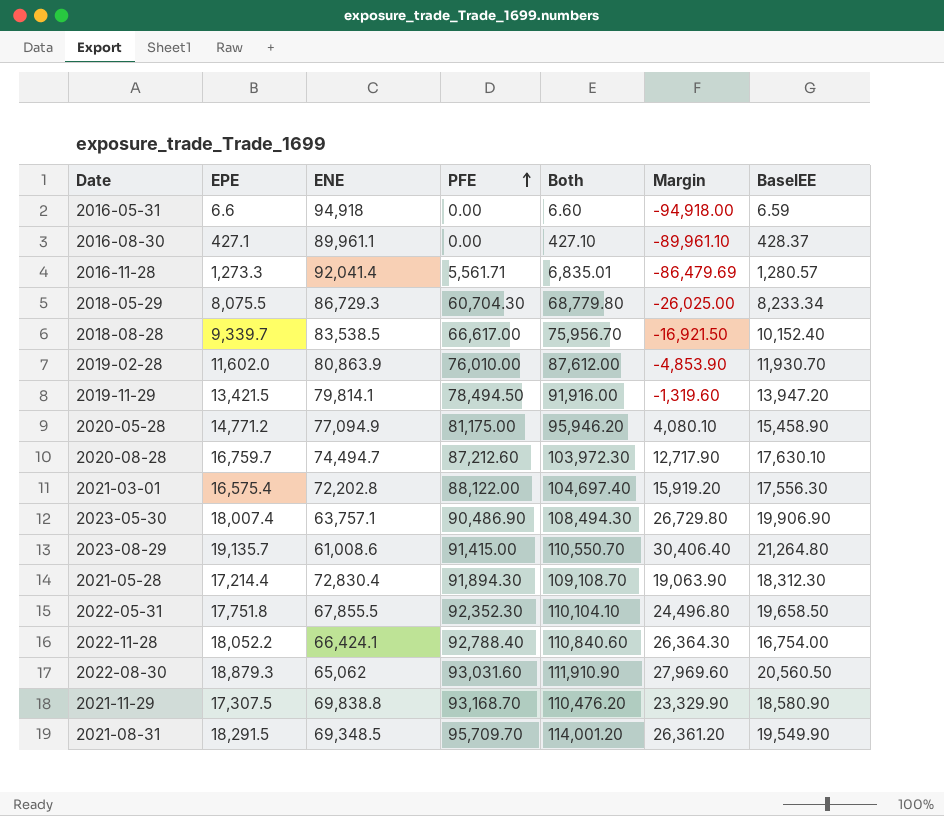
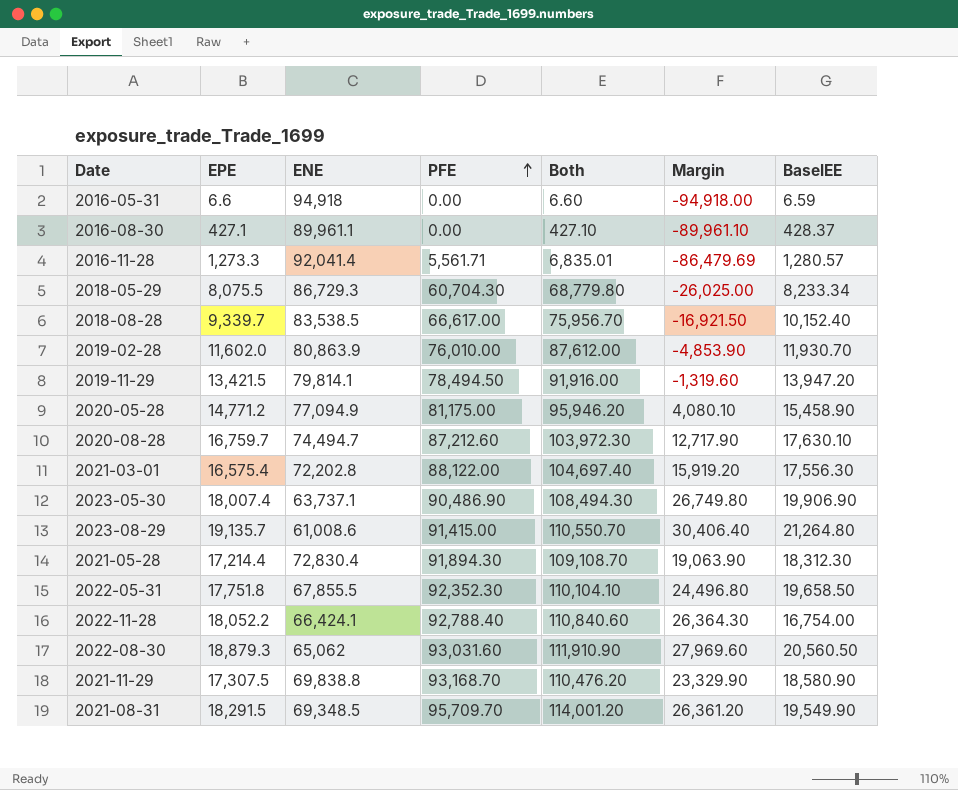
2023-05-30 | ENE: 63,757.1 -> 63,737.1
2023-05-30 | Margin: 26,729.80 -> 26,749.80

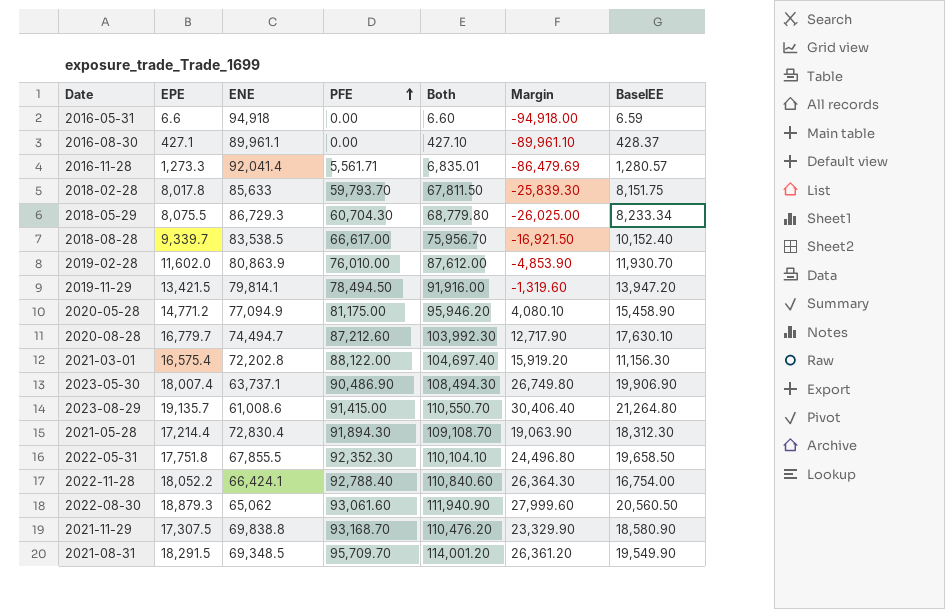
row 2018-02-28: none -> 8,017.8 | 85,633 | 59,793.70 | 67,811.50 | -25,839.30 | 8,151.75
2020-08-28 | EPE: 16,759.7 -> 16,779.7
2020-08-28 | Both: 103,972.30 -> 103,992.30
2021-03-01 | BaselEE: 17,556.30 -> 11,156.30
2022-08-30 | PFE: 93,031.60 -> 93,061.60
2022-08-30 | Both: 111,910.90 -> 111,940.90
2022-08-30 | Margin: 27,969.60 -> 27,999.60

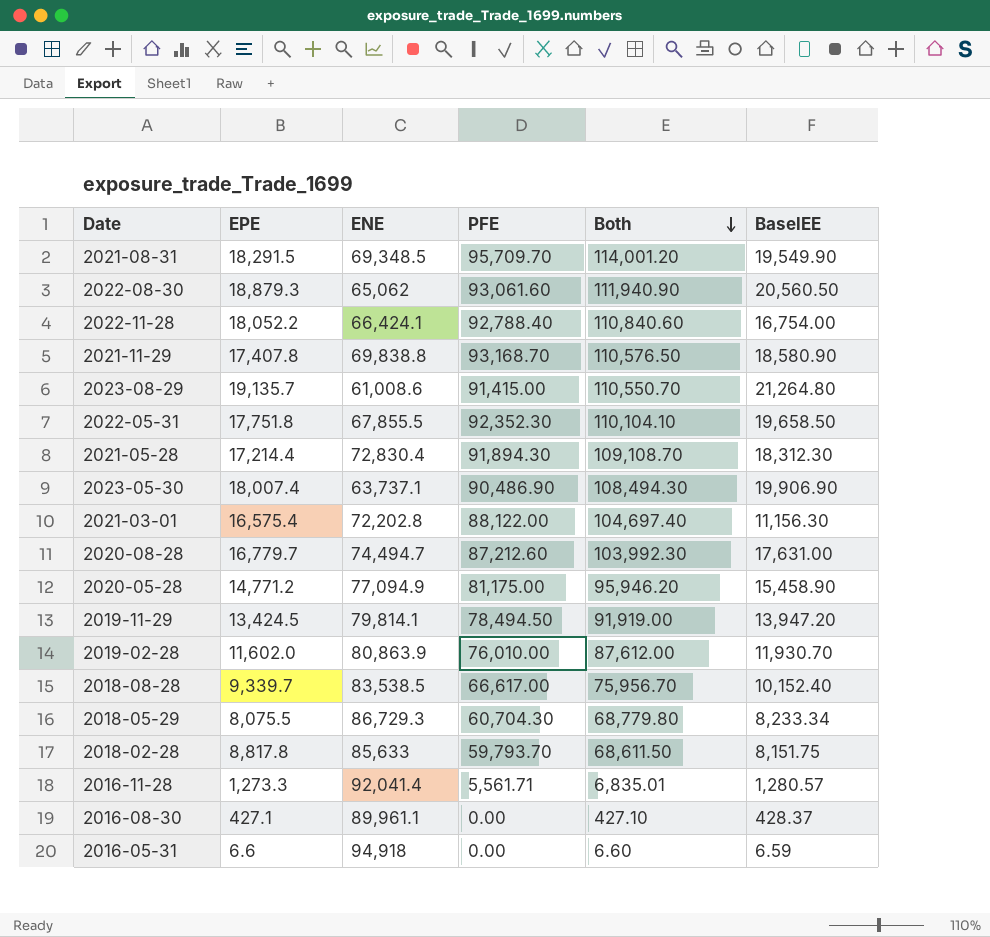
row order: PFE ascending -> Both descending
column Margin | formula: [PFE] - [ENE] -> none
2021-11-29 | EPE: 17,307.5 -> 17,407.8
2021-11-29 | Both: 110,476.20 -> 110,576.50
2020-08-28 | BaselEE: 17,630.10 -> 17,631.00
2019-11-29 | EPE: 13,421.5 -> 13,424.5
2019-11-29 | Both: 91,916.00 -> 91,919.00
2018-02-28 | EPE: 8,017.8 -> 8,817.8
2018-02-28 | Both: 67,811.50 -> 68,611.50

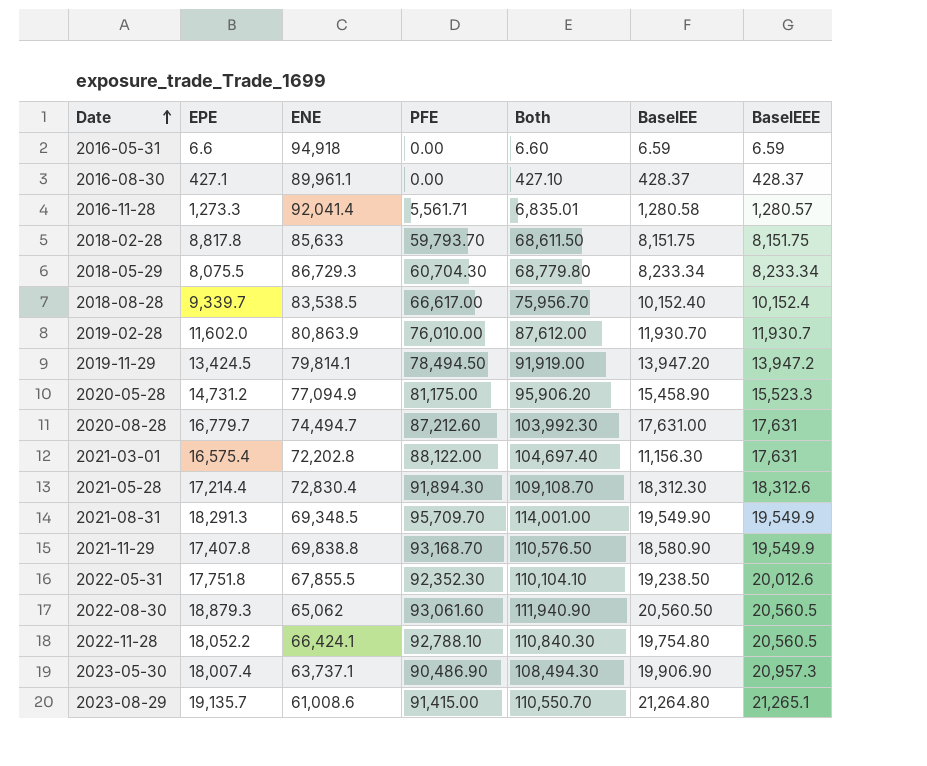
row order: Both descending -> Date ascending
column BaselEEE | position: none -> 7
2016-11-28 | BaselEE: 1,280.57 -> 1,280.58
2020-05-28 | EPE: 14,771.2 -> 14,731.2
2020-05-28 | Both: 95,946.20 -> 95,906.20
2021-08-31 | EPE: 18,291.5 -> 18,291.3
2021-08-31 | Both: 114,001.20 -> 114,001.00
2022-05-31 | BaselEE: 19,658.50 -> 19,238.50
2022-11-28 | PFE: 92,788.40 -> 92,788.10
2022-11-28 | Both: 110,840.60 -> 110,840.30
2022-11-28 | BaselEE: 16,754.00 -> 19,754.80

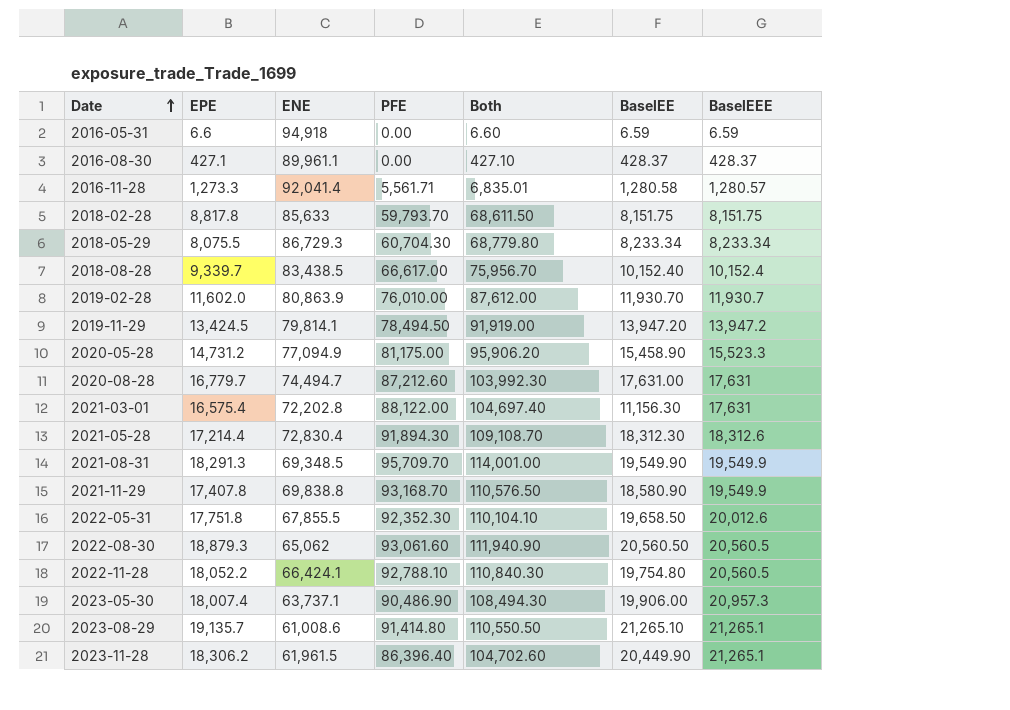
2018-08-28 | ENE: 83,538.5 -> 83,438.5
2022-05-31 | BaselEE: 19,238.50 -> 19,658.50
2023-05-30 | BaselEE: 19,906.90 -> 19,906.00
2023-08-29 | PFE: 91,415.00 -> 91,414.80
2023-08-29 | Both: 110,550.70 -> 110,550.50
2023-08-29 | BaselEE: 21,264.80 -> 21,265.10
row 2023-11-28: none -> 18,306.2 | 61,961.5 | 86,396.40 | 104,702.60 | 20,449.90 | 21,265.1

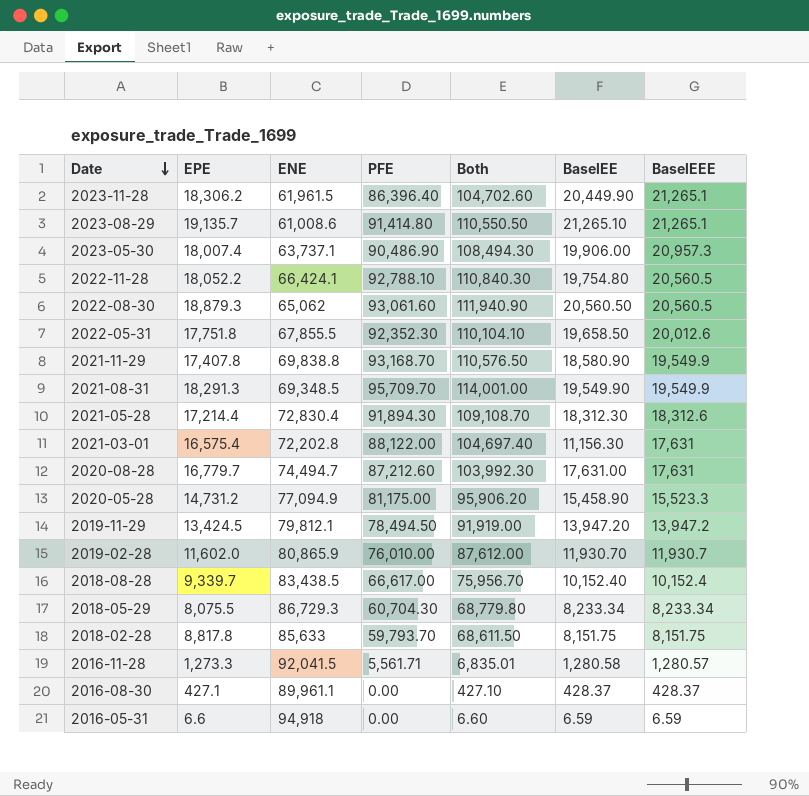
row order: Date ascending -> Date descending
2019-11-29 | ENE: 79,814.1 -> 79,812.1
2019-02-28 | ENE: 80,863.9 -> 80,865.9
2016-11-28 | ENE: 92,041.4 -> 92,041.5

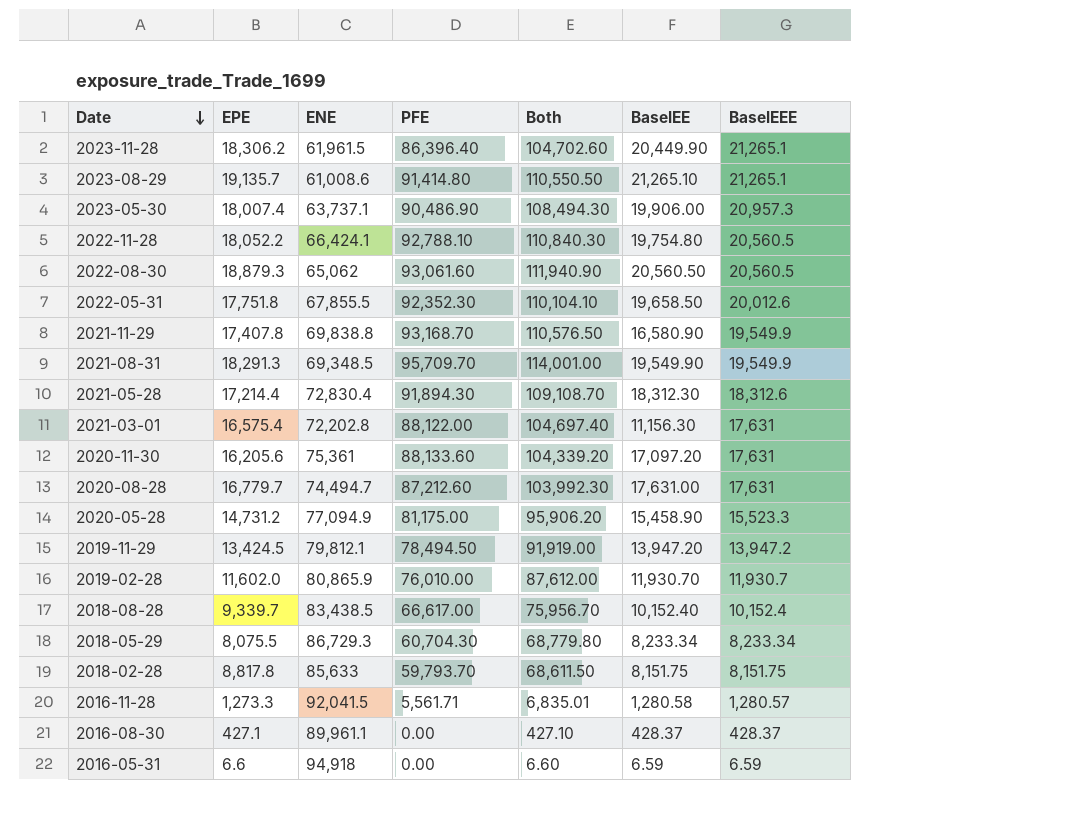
2021-11-29 | BaselEE: 18,580.90 -> 16,580.90
row 2020-11-30: none -> 16,205.6 | 75,361 | 88,133.60 | 104,339.20 | 17,097.20 | 17,631

